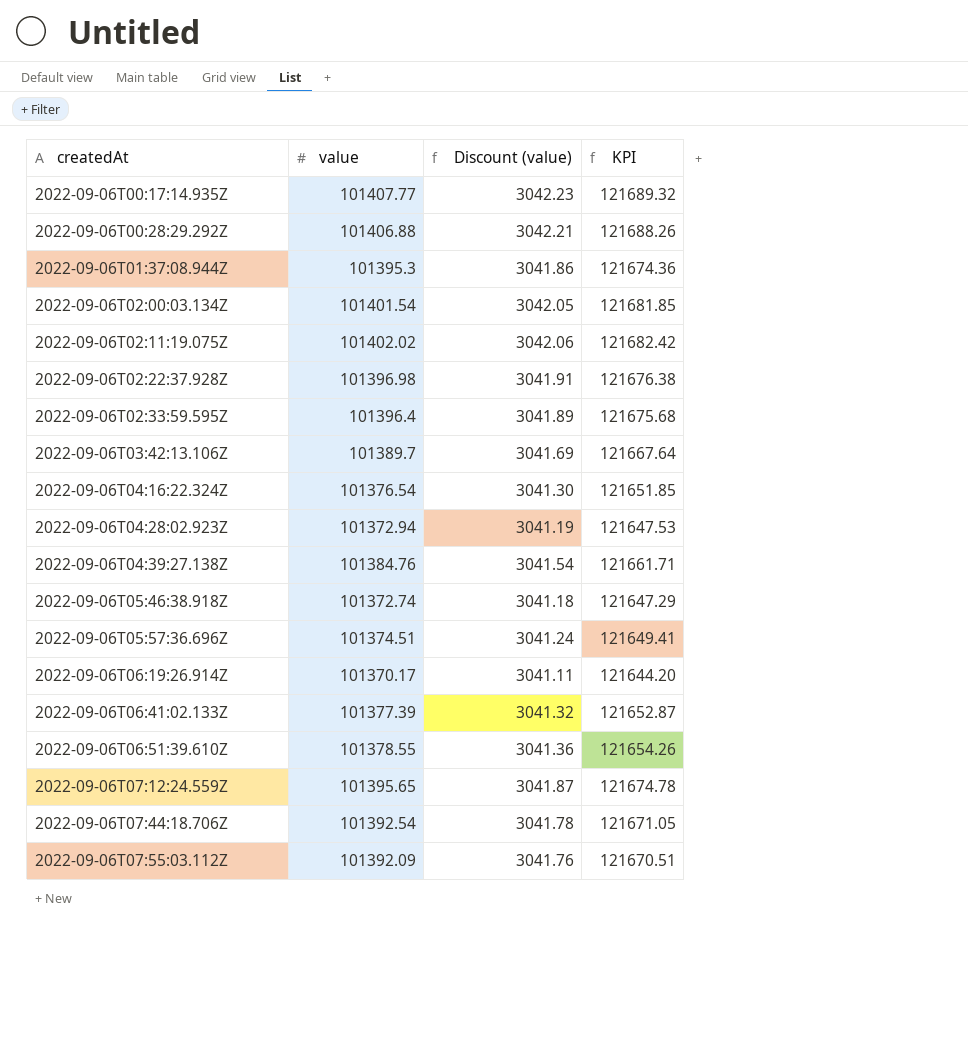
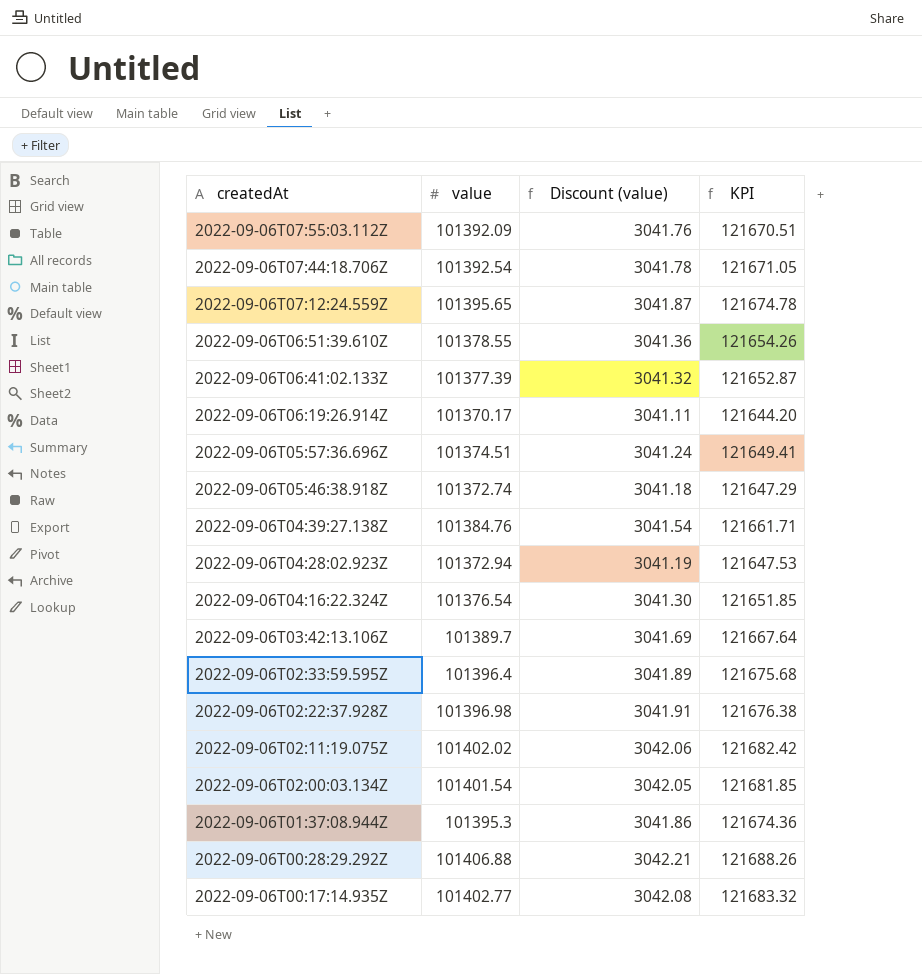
row order: createdAt ascending -> createdAt descending
2022-09-06T00:17:14.935Z | value: 101407.77 -> 101402.77
2022-09-06T00:17:14.935Z | Discount (value): 3042.23 -> 3042.08
2022-09-06T00:17:14.935Z | KPI: 121689.32 -> 121683.32

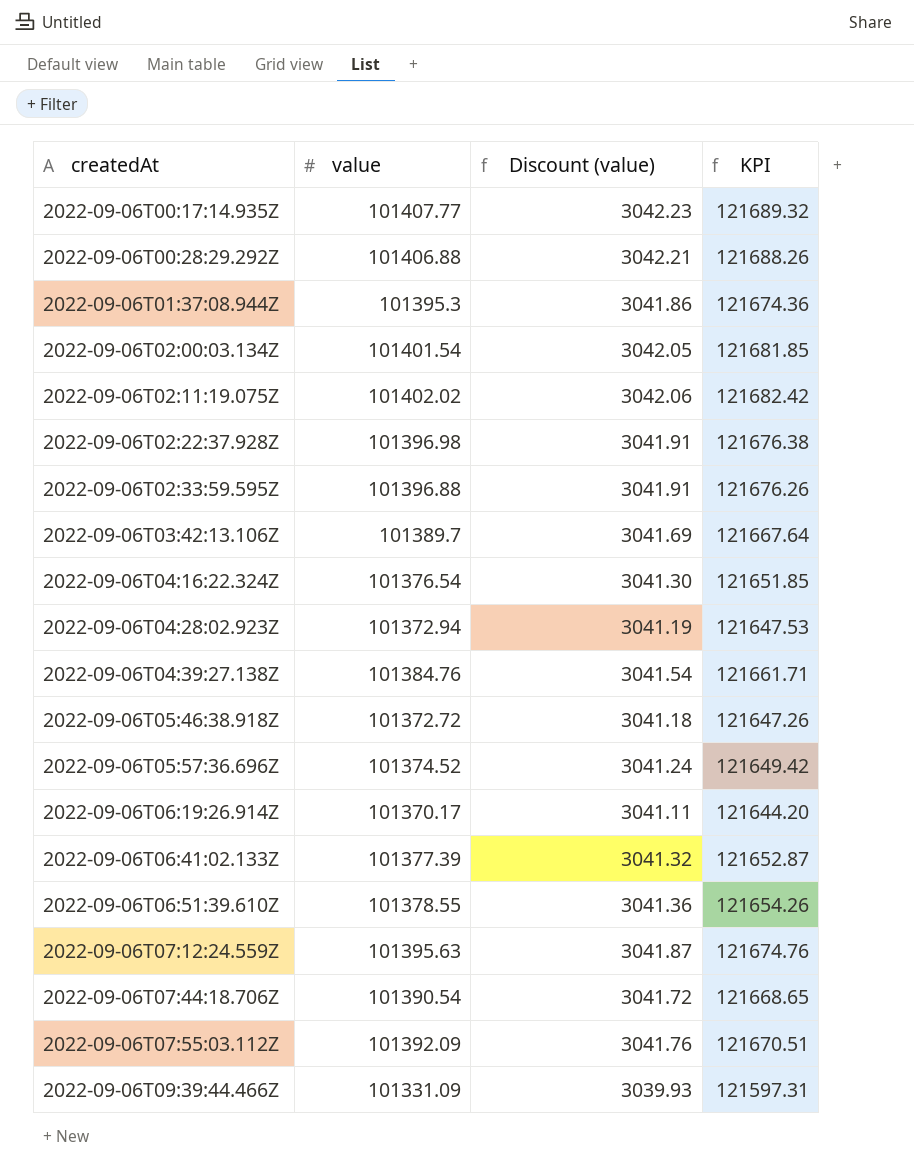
row order: createdAt descending -> createdAt ascending
2022-09-06T00:17:14.935Z | value: 101402.77 -> 101407.77
2022-09-06T00:17:14.935Z | Discount (value): 3042.08 -> 3042.23
2022-09-06T00:17:14.935Z | KPI: 121683.32 -> 121689.32
2022-09-06T02:33:59.595Z | value: 101396.4 -> 101396.88
2022-09-06T02:33:59.595Z | Discount (value): 3041.89 -> 3041.91
2022-09-06T02:33:59.595Z | KPI: 121675.68 -> 121676.26
2022-09-06T05:46:38.918Z | value: 101372.74 -> 101372.72
2022-09-06T05:46:38.918Z | KPI: 121647.29 -> 121647.26
2022-09-06T05:57:36.696Z | value: 101374.51 -> 101374.52
2022-09-06T05:57:36.696Z | KPI: 121649.41 -> 121649.42
2022-09-06T07:12:24.559Z | value: 101395.65 -> 101395.63
2022-09-06T07:12:24.559Z | KPI: 121674.78 -> 121674.76
2022-09-06T07:44:18.706Z | value: 101392.54 -> 101390.54
2022-09-06T07:44:18.706Z | Discount (value): 3041.78 -> 3041.72
2022-09-06T07:44:18.706Z | KPI: 121671.05 -> 121668.65
row 2022-09-06T09:39:44.466Z: none -> 101331.09 | 3039.93 | 121597.31

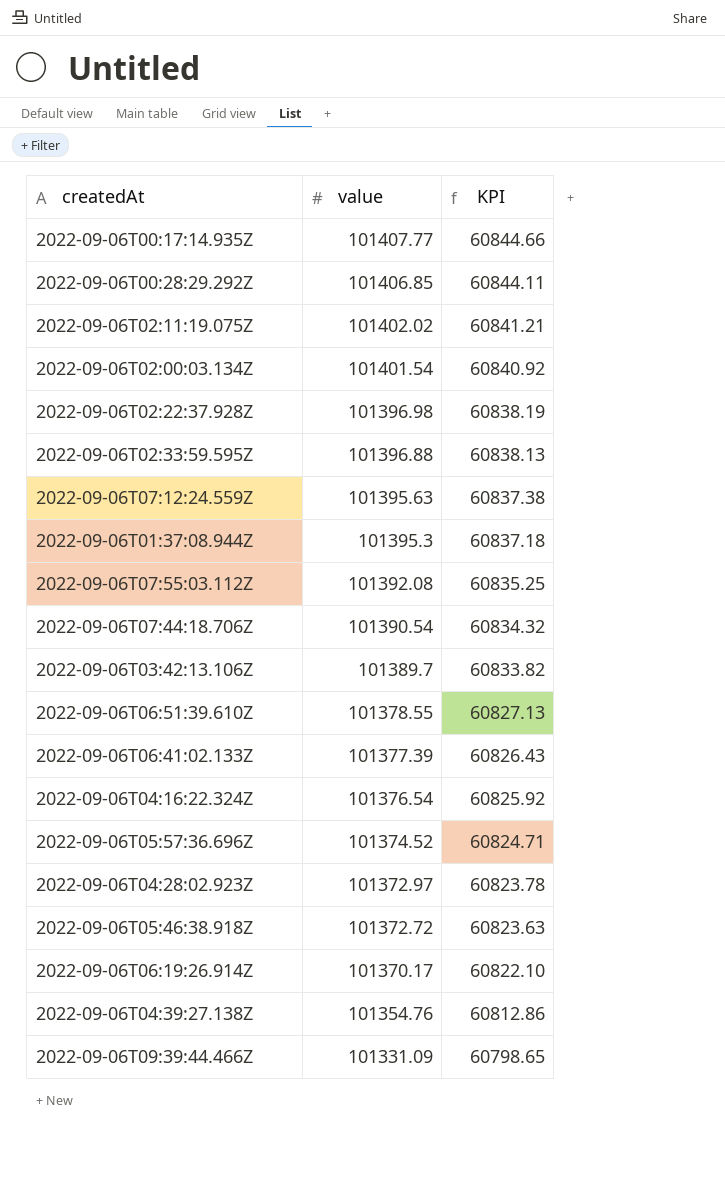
row order: createdAt ascending -> value descending
column Discount (value) | formula: [value] * 0.03 -> none
column KPI | formula: [value] * 1.2 -> [value] * 0.6
2022-09-06T00:28:29.292Z | value: 101406.88 -> 101406.85
2022-09-06T07:55:03.112Z | value: 101392.09 -> 101392.08
2022-09-06T04:28:02.923Z | value: 101372.94 -> 101372.97
2022-09-06T04:39:27.138Z | value: 101384.76 -> 101354.76

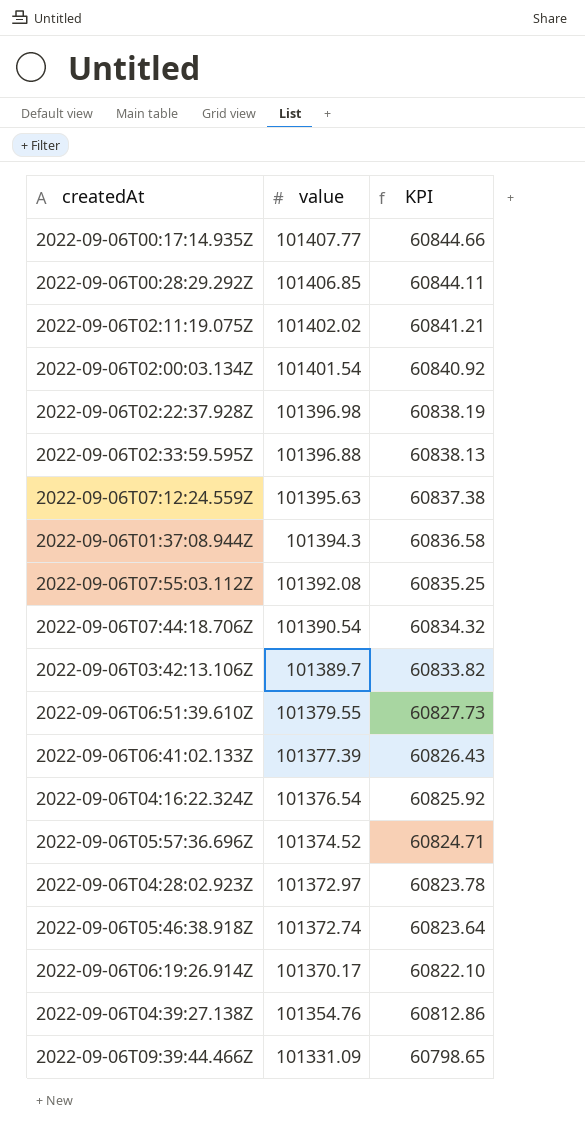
2022-09-06T01:37:08.944Z | value: 101395.3 -> 101394.3
2022-09-06T01:37:08.944Z | KPI: 60837.18 -> 60836.58
2022-09-06T06:51:39.610Z | value: 101378.55 -> 101379.55
2022-09-06T06:51:39.610Z | KPI: 60827.13 -> 60827.73
2022-09-06T05:46:38.918Z | value: 101372.72 -> 101372.74
2022-09-06T05:46:38.918Z | KPI: 60823.63 -> 60823.64

